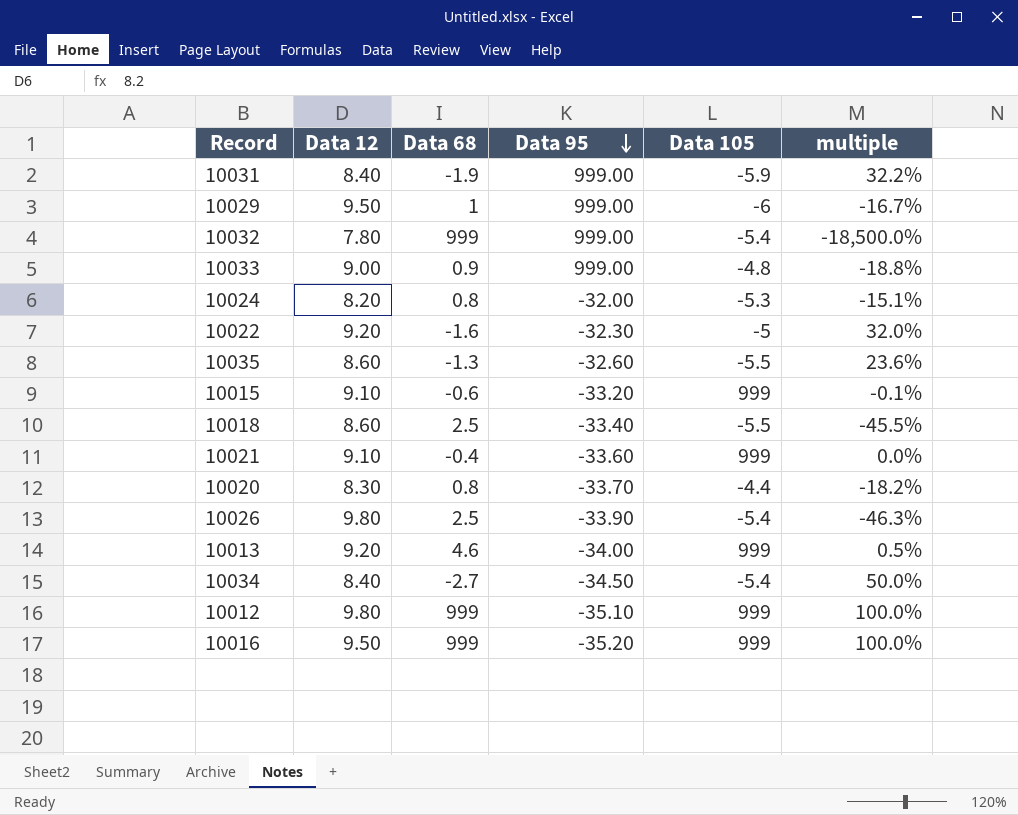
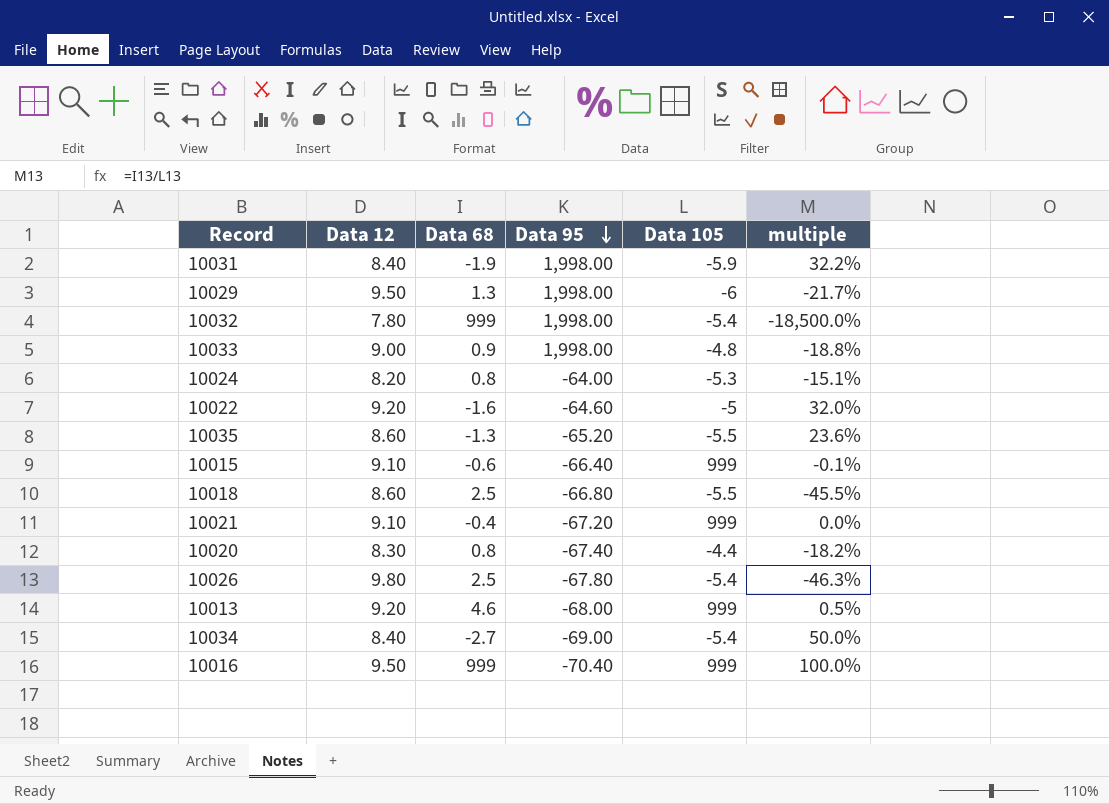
row 10012: 9.80 | 999 | -35.10 | 999 | 100.0% -> none
10031 | Data 95: 999.00 -> 1,998.00
10029 | Data 68: 1 -> 1.3
10029 | Data 95: 999.00 -> 1,998.00
10029 | multiple: -16.7% -> -21.7%
10032 | Data 95: 999.00 -> 1,998.00
10033 | Data 95: 999.00 -> 1,998.00
10024 | Data 95: -32.00 -> -64.00
10022 | Data 95: -32.30 -> -64.60
10035 | Data 95: -32.60 -> -65.20
10015 | Data 95: -33.20 -> -66.40
10018 | Data 95: -33.40 -> -66.80
10021 | Data 95: -33.60 -> -67.20
10020 | Data 95: -33.70 -> -67.40
10026 | Data 95: -33.90 -> -67.80
10013 | Data 95: -34.00 -> -68.00
10034 | Data 95: -34.50 -> -69.00
10016 | Data 95: -35.20 -> -70.40

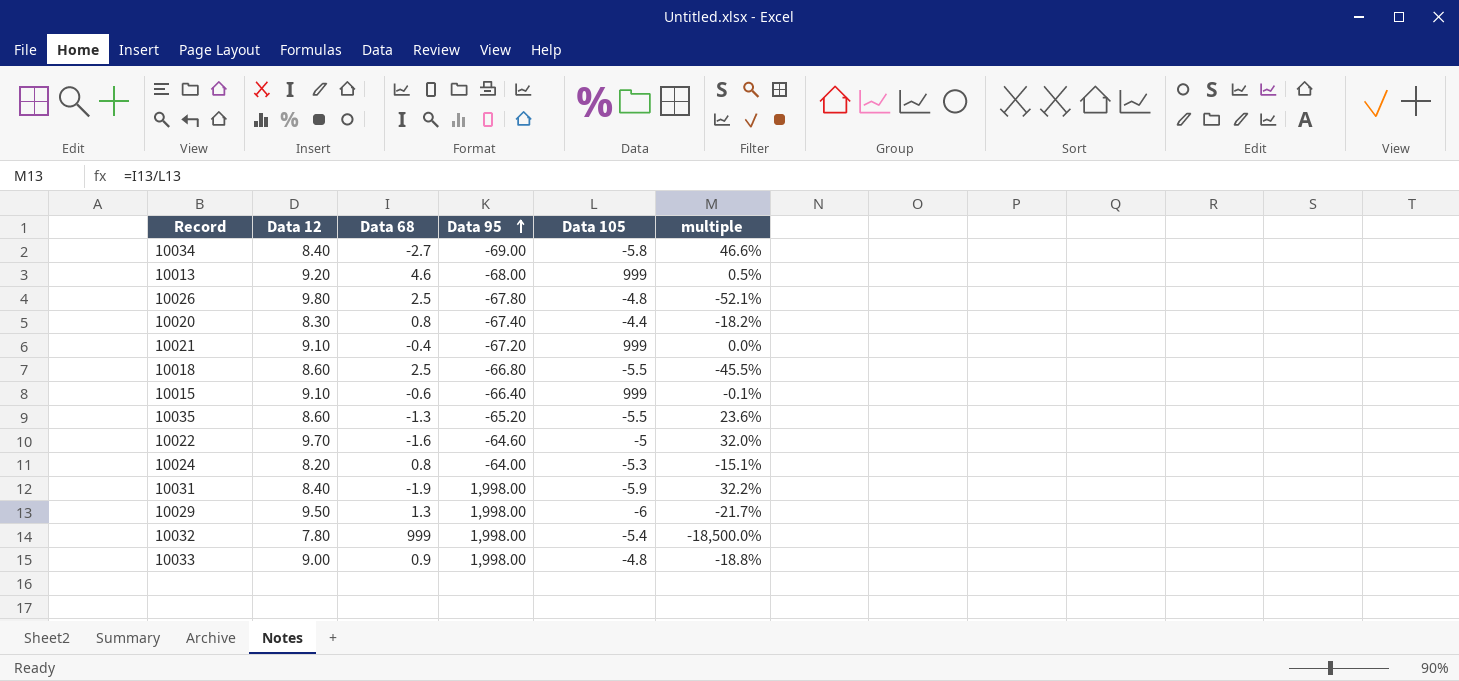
row order: Data 95 descending -> Data 95 ascending
row 10016: 9.50 | 999 | -70.40 | 999 | 100.0% -> none
10034 | Data 105: -5.4 -> -5.8
10034 | multiple: 50.0% -> 46.6%
10026 | Data 105: -5.4 -> -4.8
10026 | multiple: -46.3% -> -52.1%
10022 | Data 12: 9.20 -> 9.70

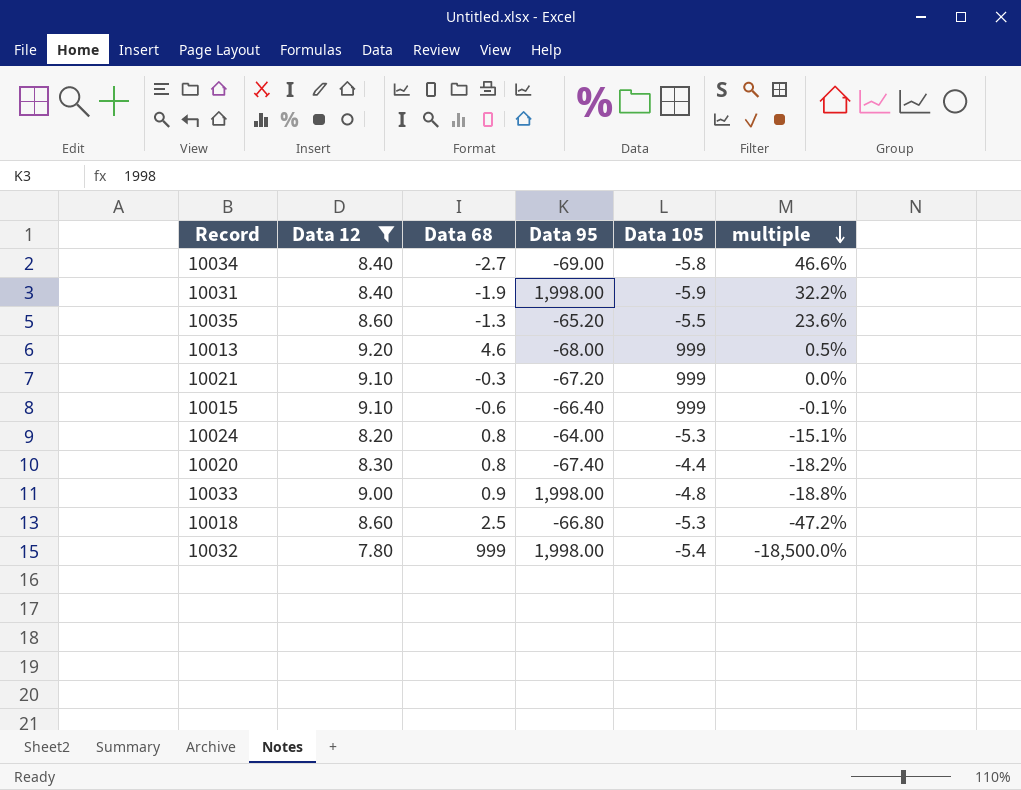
filter: none -> Data 12 <= 9.20
row order: Data 95 ascending -> multiple descending
10021 | Data 68: -0.4 -> -0.3
10018 | Data 105: -5.5 -> -5.3
10018 | multiple: -45.5% -> -47.2%

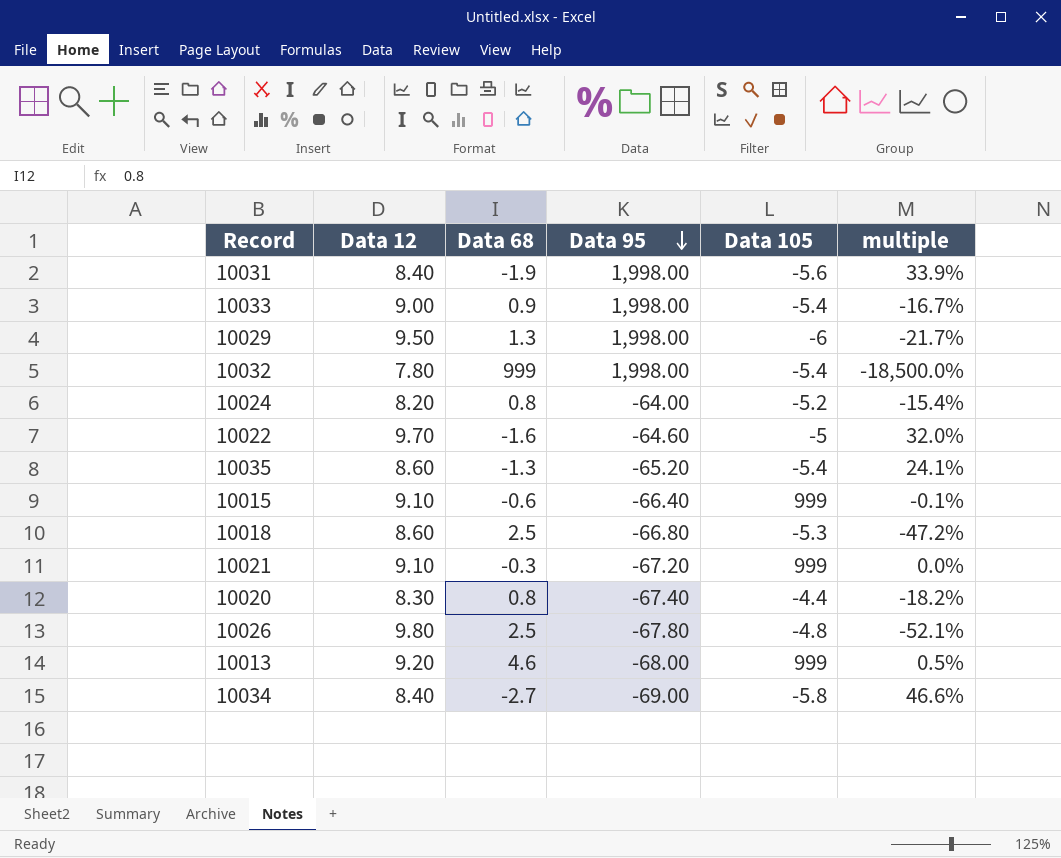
filter: Data 12 <= 9.20 -> none
row order: multiple descending -> Data 95 descending
10031 | Data 105: -5.9 -> -5.6
10031 | multiple: 32.2% -> 33.9%
10033 | Data 105: -4.8 -> -5.4
10033 | multiple: -18.8% -> -16.7%
10024 | Data 105: -5.3 -> -5.2
10024 | multiple: -15.1% -> -15.4%
10035 | Data 105: -5.5 -> -5.4
10035 | multiple: 23.6% -> 24.1%

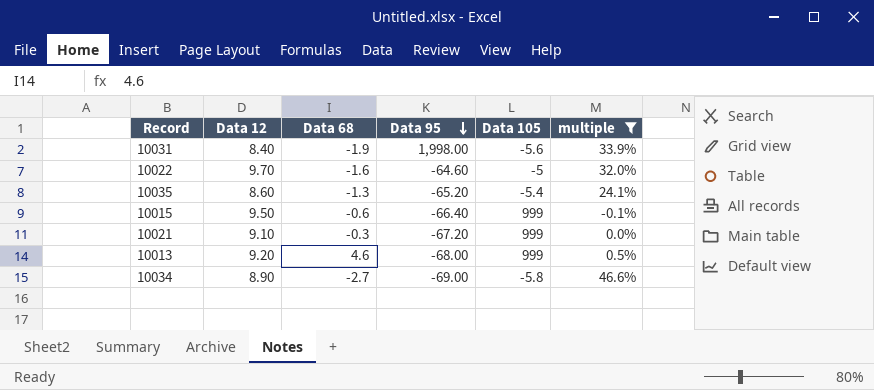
filter: none -> multiple >= -0.1%
10015 | Data 12: 9.10 -> 9.50
10034 | Data 12: 8.40 -> 8.90

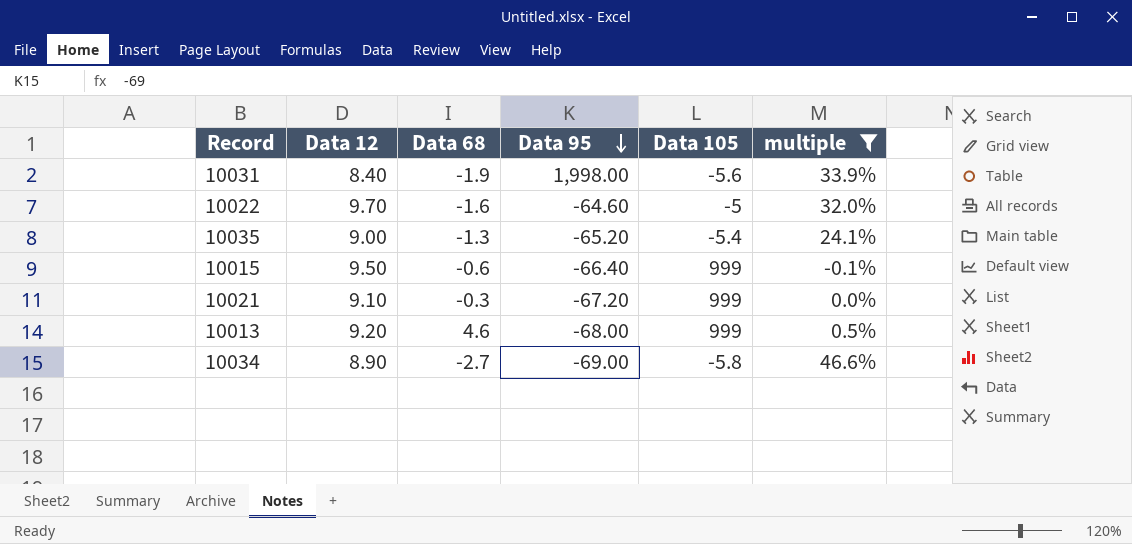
10035 | Data 12: 8.60 -> 9.00

